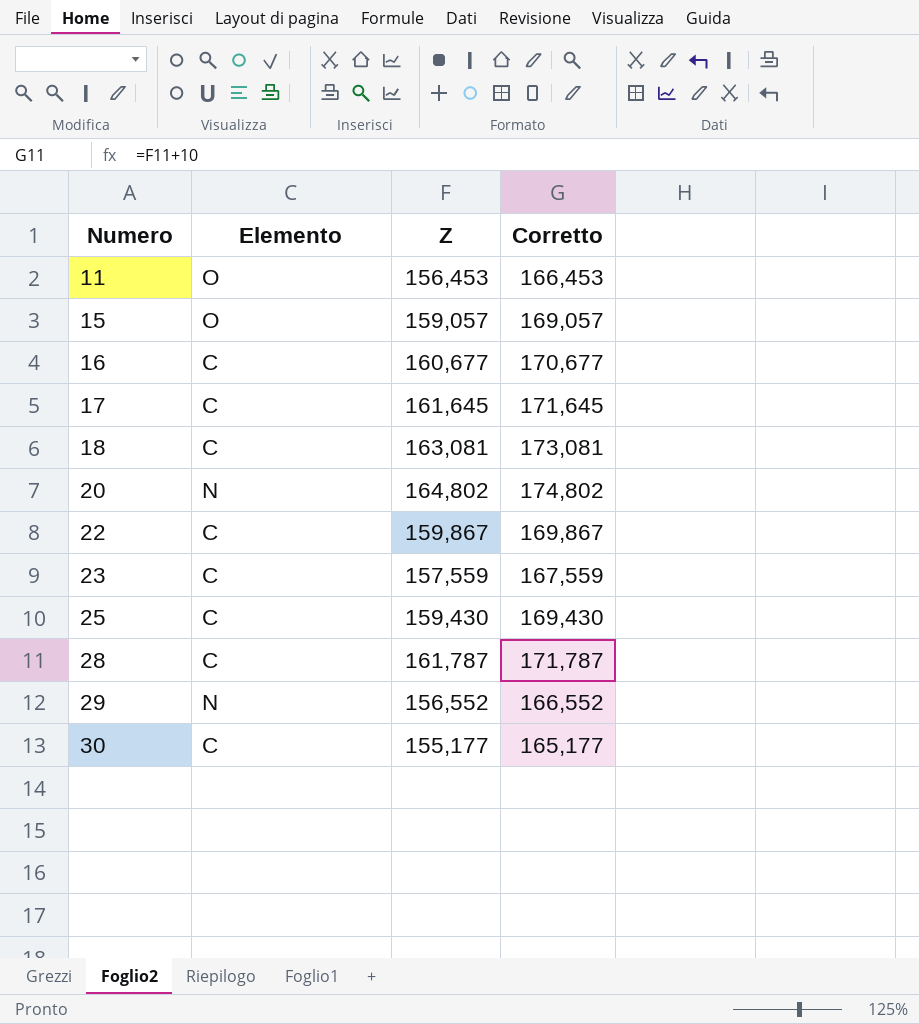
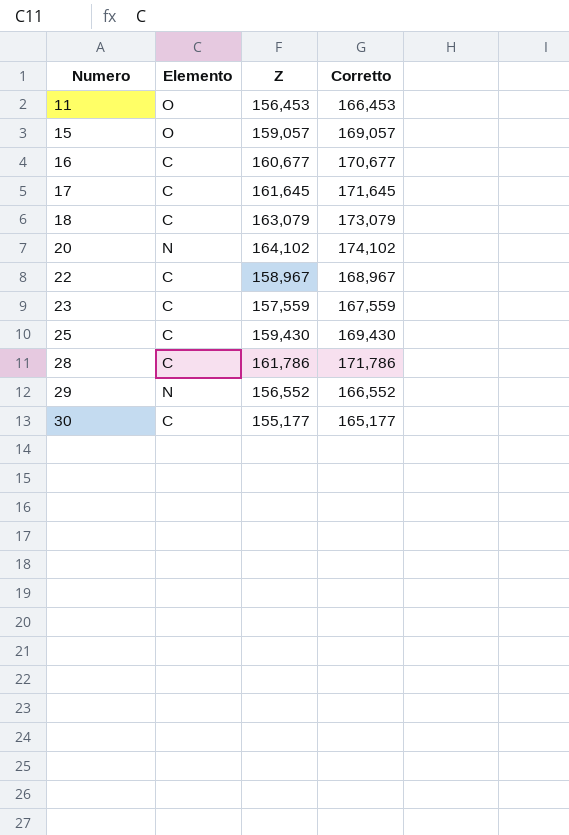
18 | Z: 163,081 -> 163,079
18 | Corretto: 173,081 -> 173,079
20 | Z: 164,802 -> 164,102
20 | Corretto: 174,802 -> 174,102
22 | Z: 159,867 -> 158,967
22 | Corretto: 169,867 -> 168,967
28 | Z: 161,787 -> 161,786
28 | Corretto: 171,787 -> 171,786

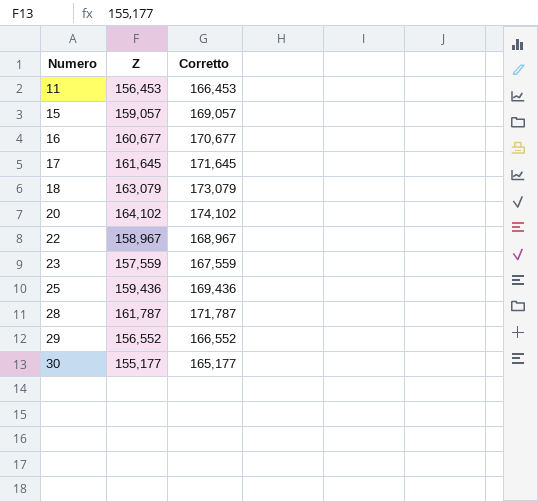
column Elemento | position: 2 -> none
25 | Z: 159,430 -> 159,436
25 | Corretto: 169,430 -> 169,436
28 | Z: 161,786 -> 161,787
28 | Corretto: 171,786 -> 171,787

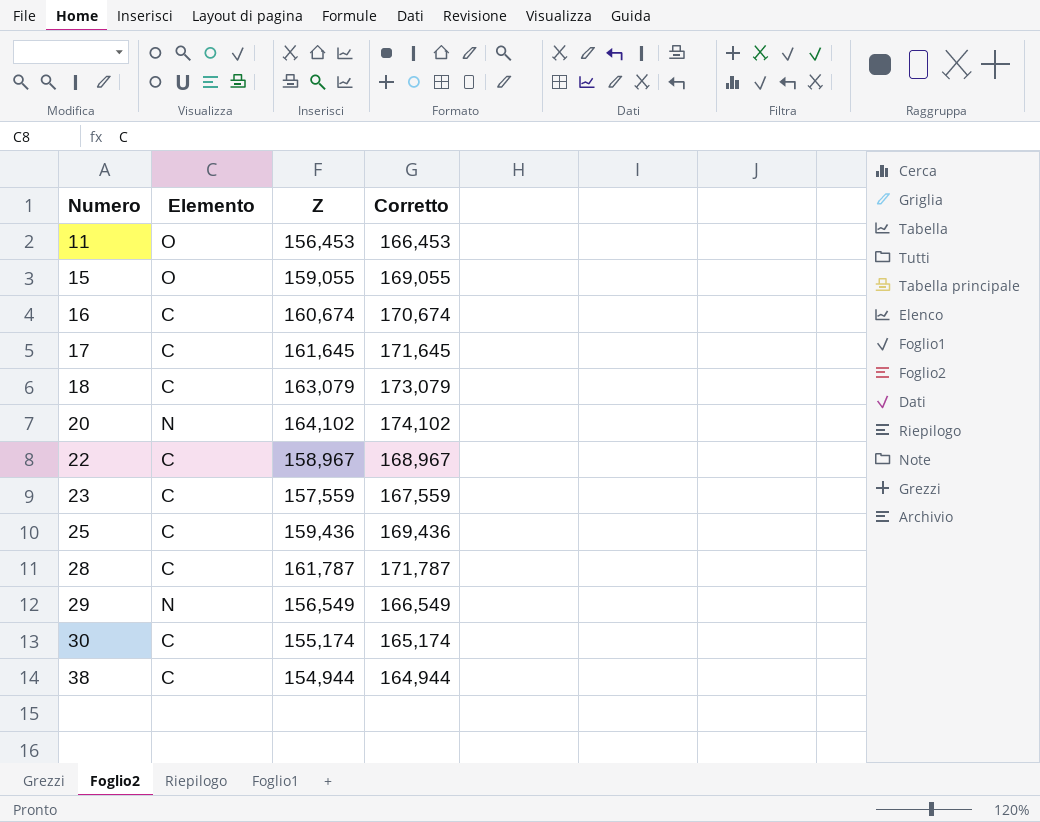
column Elemento | position: none -> 2
15 | Z: 159,057 -> 159,055
15 | Corretto: 169,057 -> 169,055
16 | Z: 160,677 -> 160,674
16 | Corretto: 170,677 -> 170,674
29 | Z: 156,552 -> 156,549
29 | Corretto: 166,552 -> 166,549
30 | Z: 155,177 -> 155,174
30 | Corretto: 165,177 -> 165,174
row 38: none -> C | 154,944 | 164,944

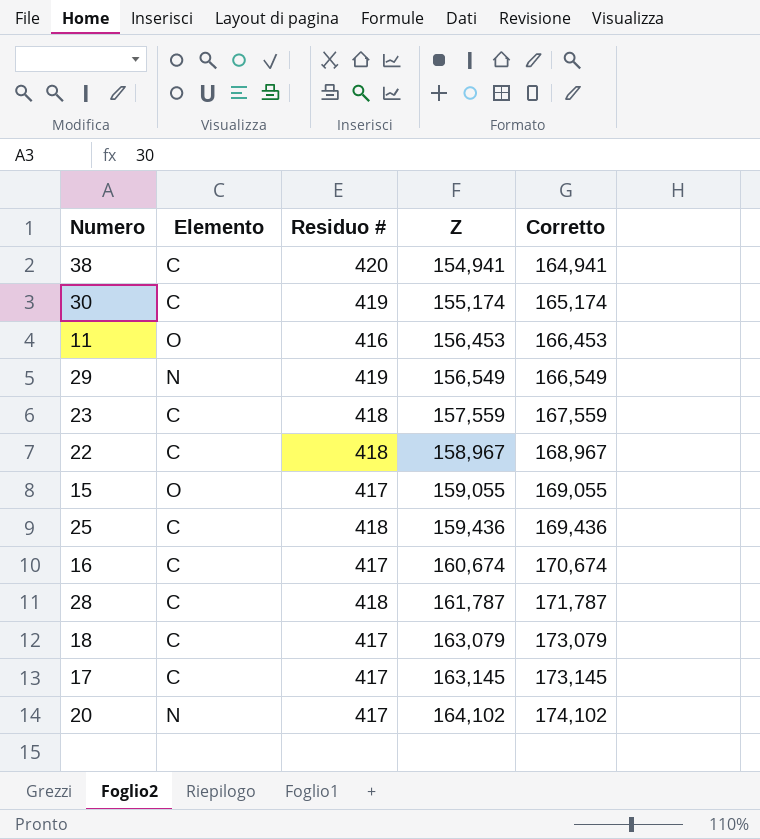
row order: Numero ascending -> Z ascending
column Residuo # | position: none -> 3
38 | Z: 154,944 -> 154,941
38 | Corretto: 164,944 -> 164,941
17 | Z: 161,645 -> 163,145
17 | Corretto: 171,645 -> 173,145

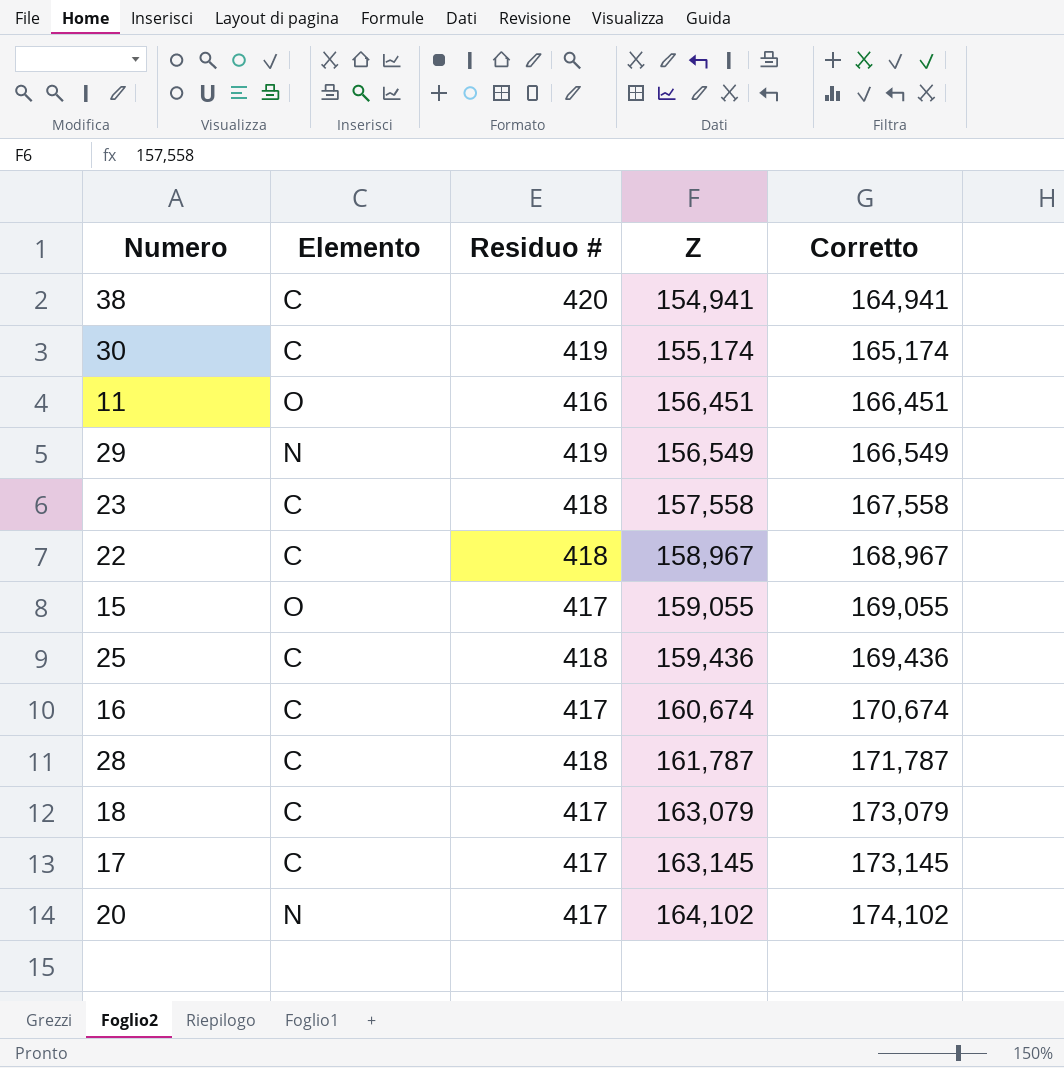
11 | Z: 156,453 -> 156,451
11 | Corretto: 166,453 -> 166,451
23 | Z: 157,559 -> 157,558
23 | Corretto: 167,559 -> 167,558

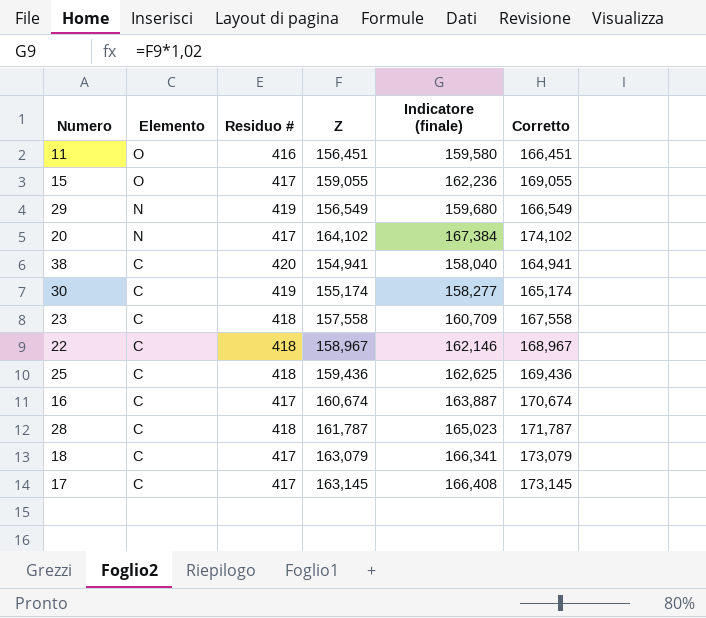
row order: Z ascending -> Elemento descending
column Indicatore (finale) | formula: none -> [Z] * 1,02

